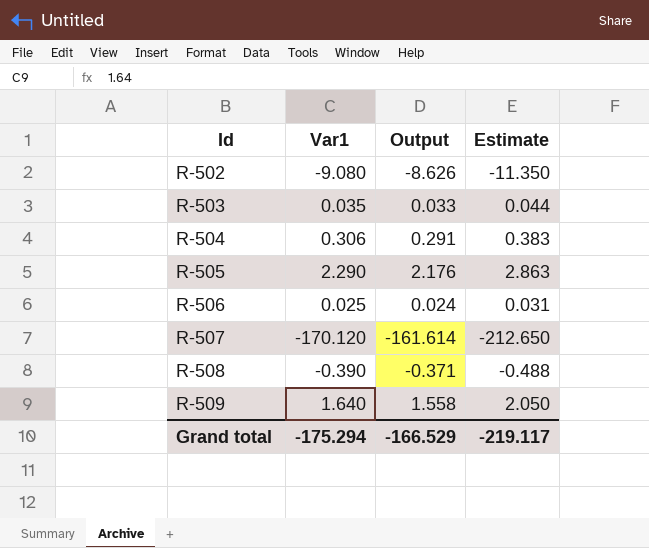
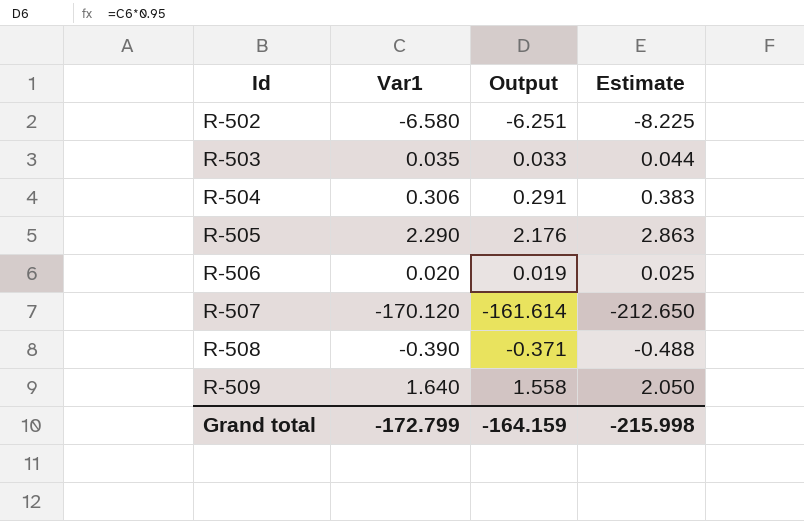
R-502 | Var1: -9.080 -> -6.580
R-502 | Output: -8.626 -> -6.251
R-502 | Estimate: -11.350 -> -8.225
R-506 | Var1: 0.025 -> 0.020
R-506 | Output: 0.024 -> 0.019
R-506 | Estimate: 0.031 -> 0.025
Grand total | Var1: -175.294 -> -172.799
Grand total | Output: -166.529 -> -164.159
Grand total | Estimate: -219.117 -> -215.998

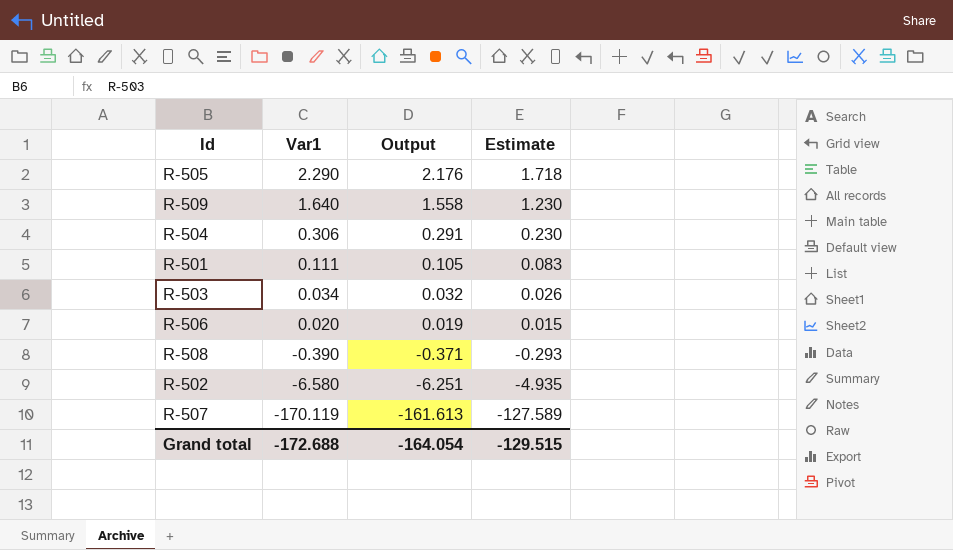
row order: Id ascending -> Var1 descending
column Estimate | formula: [Var1] * 1.25 -> [Var1] * 0.75
row R-501: none -> 0.111 | 0.105 | 0.083
R-503 | Var1: 0.035 -> 0.034
R-503 | Output: 0.033 -> 0.032
R-507 | Var1: -170.120 -> -170.119
R-507 | Output: -161.614 -> -161.613
Grand total | Var1: -172.799 -> -172.688
Grand total | Output: -164.159 -> -164.054
Grand total | Estimate: -215.998 -> -129.515

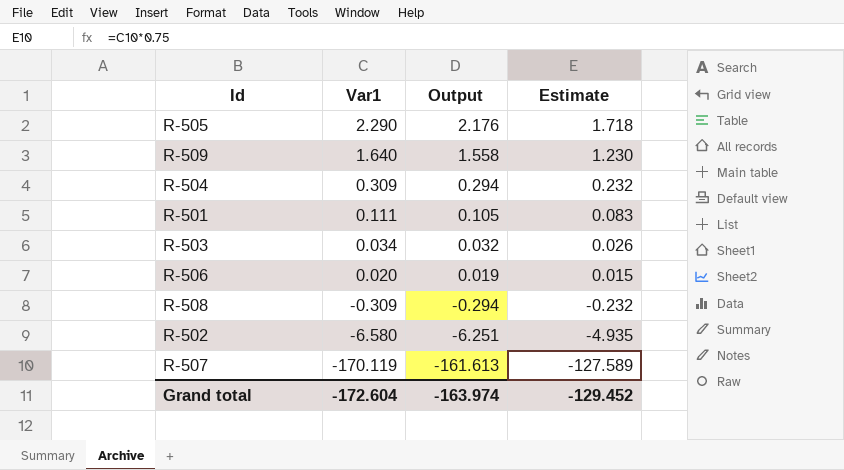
R-504 | Var1: 0.306 -> 0.309
R-504 | Output: 0.291 -> 0.294
R-504 | Estimate: 0.230 -> 0.232
R-508 | Var1: -0.390 -> -0.309
R-508 | Output: -0.371 -> -0.294
R-508 | Estimate: -0.293 -> -0.232
Grand total | Var1: -172.688 -> -172.604
Grand total | Output: -164.054 -> -163.974
Grand total | Estimate: -129.515 -> -129.452

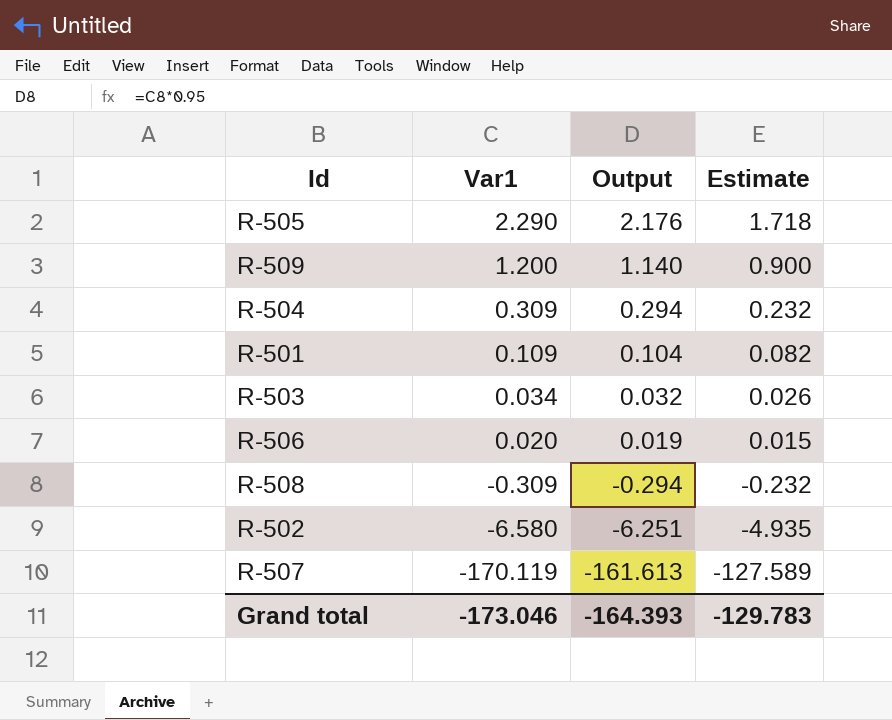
R-509 | Var1: 1.640 -> 1.200
R-509 | Output: 1.558 -> 1.140
R-509 | Estimate: 1.230 -> 0.900
R-501 | Var1: 0.111 -> 0.109
R-501 | Output: 0.105 -> 0.104
R-501 | Estimate: 0.083 -> 0.082
Grand total | Var1: -172.604 -> -173.046
Grand total | Output: -163.974 -> -164.393
Grand total | Estimate: -129.452 -> -129.783

